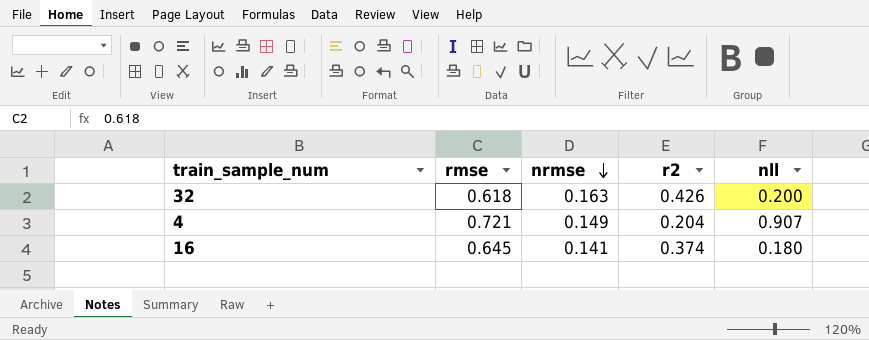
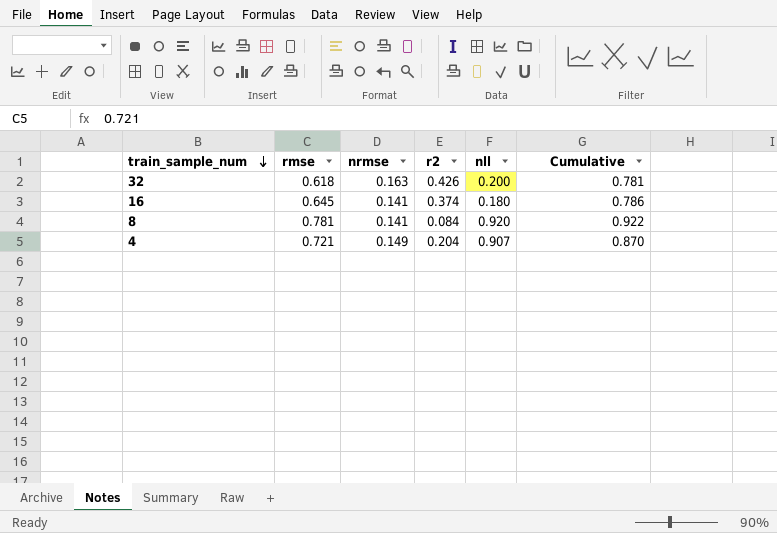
row order: nrmse descending -> train_sample_num descending
column Cumulative | formula: none -> [rmse] + [nrmse]
row 8: none -> 0.781 | 0.141 | 0.084 | 0.920 | 0.922

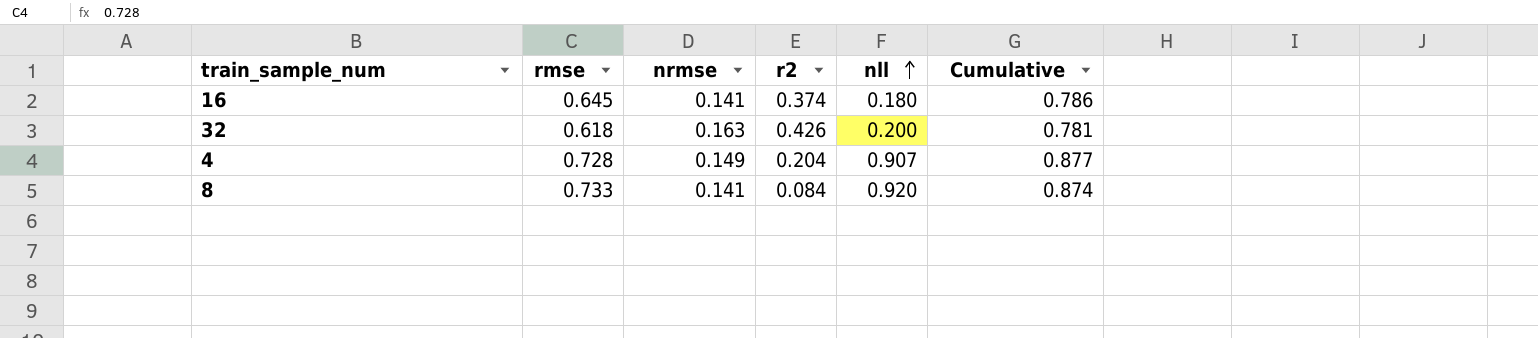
row order: train_sample_num descending -> nll ascending
4 | rmse: 0.721 -> 0.728
4 | Cumulative: 0.870 -> 0.877
8 | rmse: 0.781 -> 0.733
8 | Cumulative: 0.922 -> 0.874

